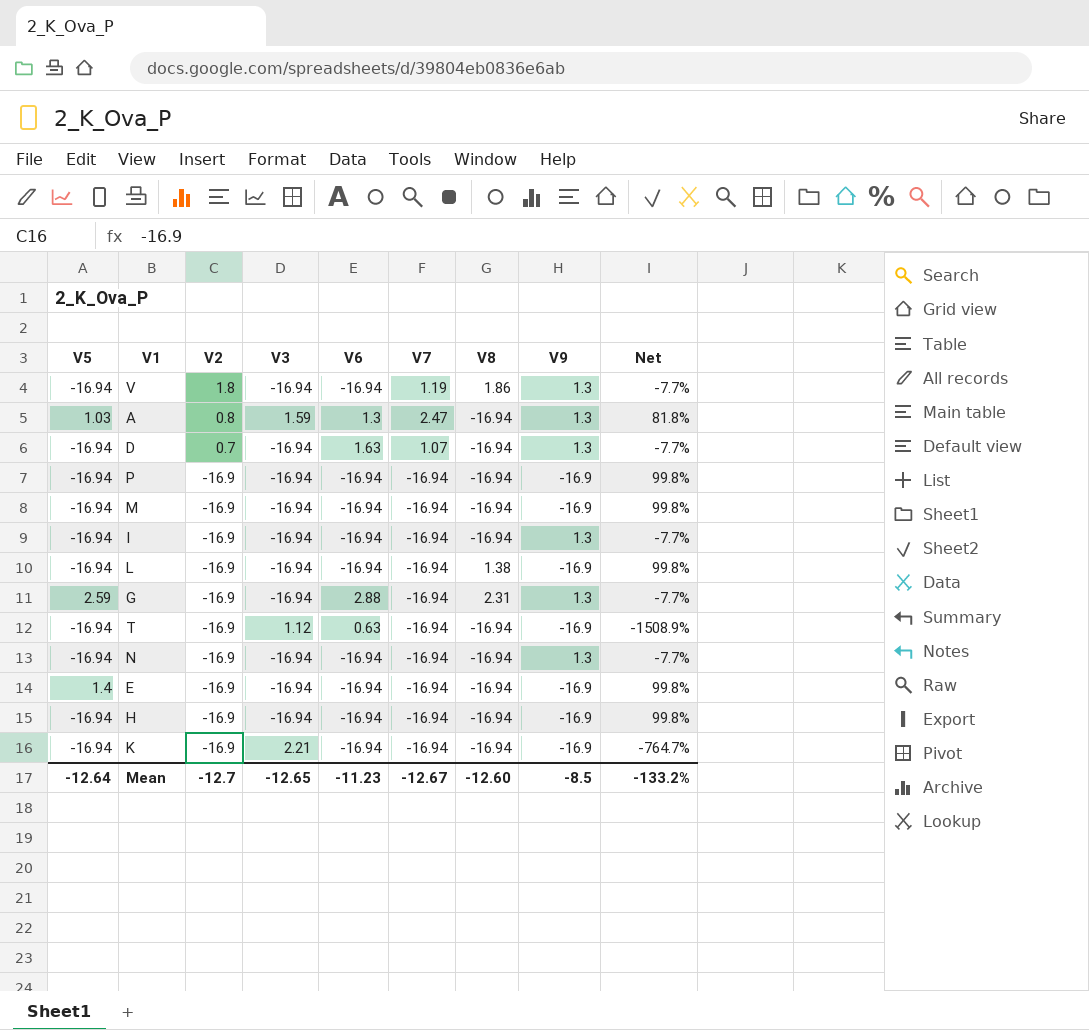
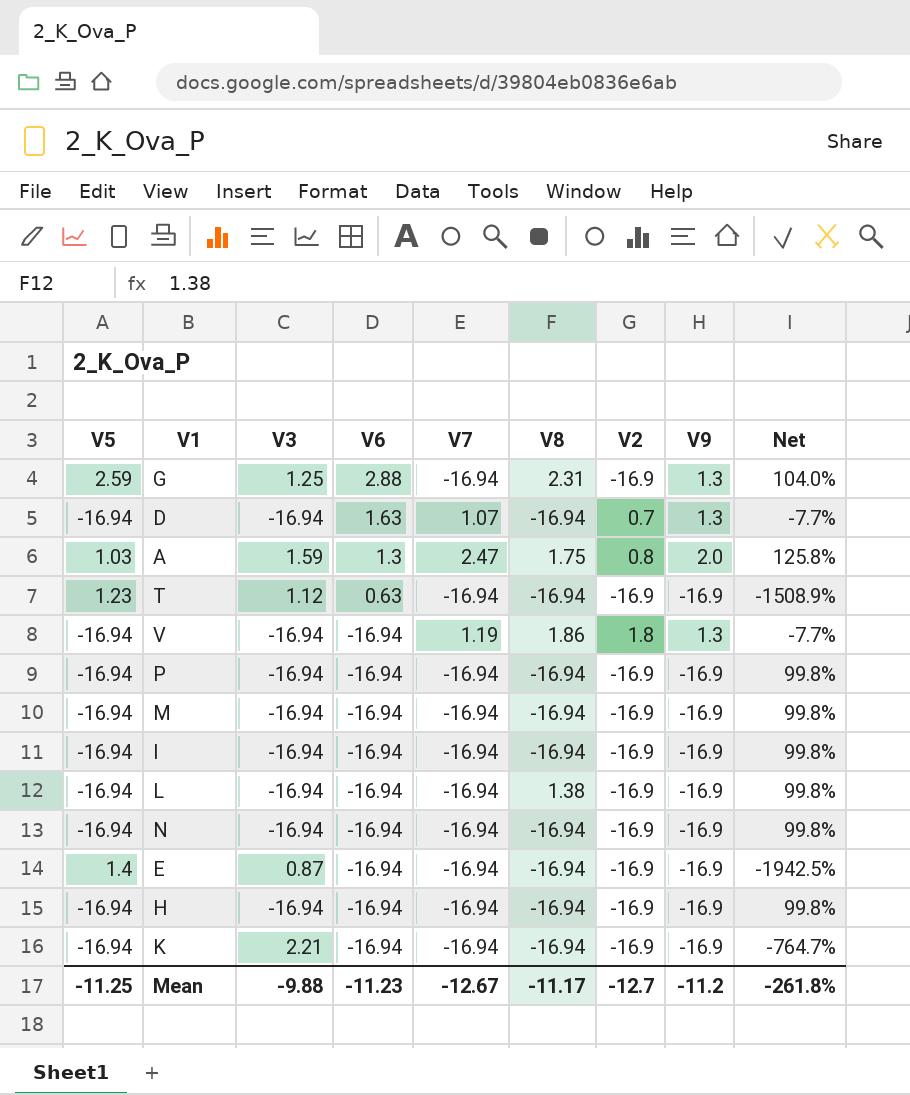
row order: V2 descending -> V6 descending
column V2 | position: 3 -> 7
G | V3: -16.94 -> 1.25
G | Net: -7.7% -> 104.0%
A | V8: -16.94 -> 1.75
A | V9: 1.3 -> 2.0
A | Net: 81.8% -> 125.8%
T | V5: -16.94 -> 1.23
I | V9: 1.3 -> -16.9
I | Net: -7.7% -> 99.8%
N | V9: 1.3 -> -16.9
N | Net: -7.7% -> 99.8%
E | V3: -16.94 -> 0.87
E | Net: 99.8% -> -1942.5%
Mean | V5: -12.64 -> -11.25
Mean | V3: -12.65 -> -9.88
Mean | V8: -12.60 -> -11.17
Mean | V9: -8.5 -> -11.2
Mean | Net: -133.2% -> -261.8%

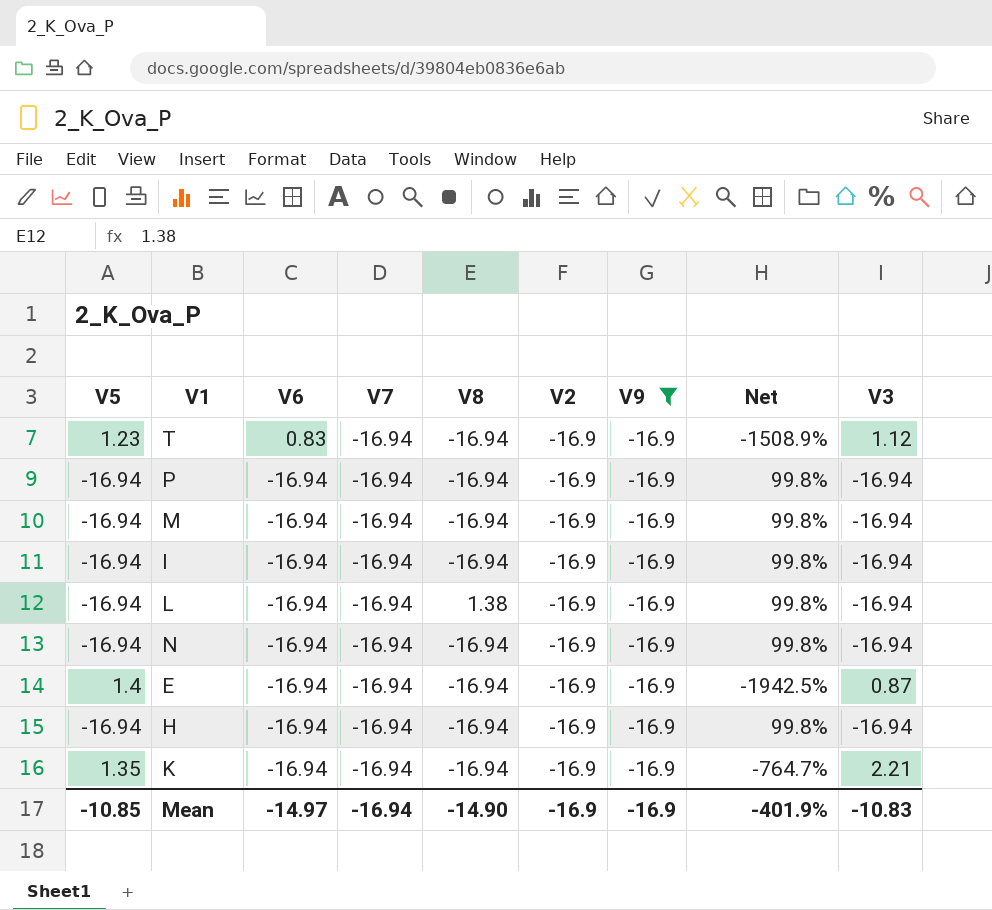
filter: none -> V9 = -16.9
column V3 | position: 3 -> 9
T | V6: 0.63 -> 0.83
K | V5: -16.94 -> 1.35
Mean | V5: -11.25 -> -10.85
Mean | V6: -11.23 -> -14.97
Mean | V7: -12.67 -> -16.94
Mean | V8: -11.17 -> -14.90
Mean | V2: -12.7 -> -16.9
Mean | V9: -11.2 -> -16.9
Mean | Net: -261.8% -> -401.9%
Mean | V3: -9.88 -> -10.83

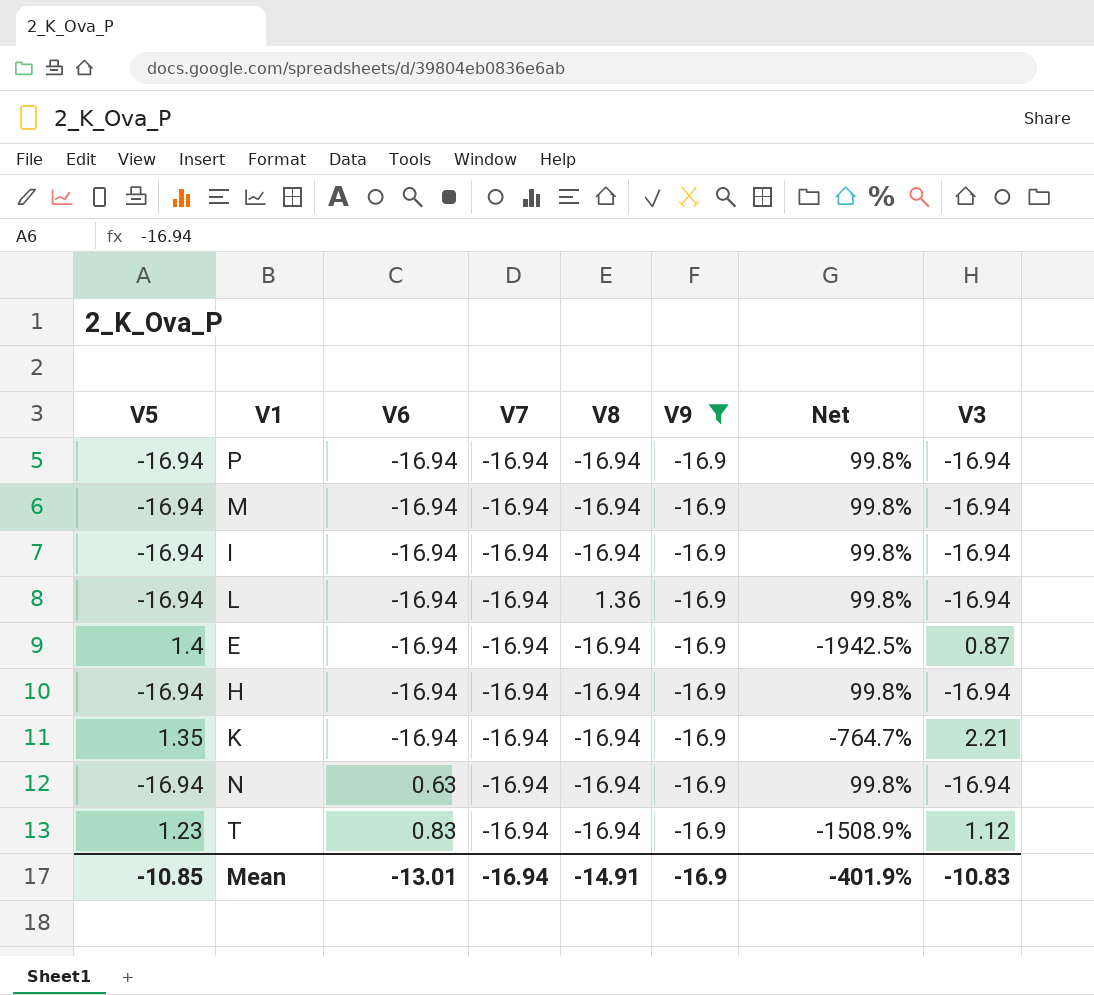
row order: V6 descending -> V6 ascending
column V2 | position: 6 -> none
L | V8: 1.38 -> 1.36
N | V6: -16.94 -> 0.63
Mean | V6: -14.97 -> -13.01
Mean | V8: -14.90 -> -14.91

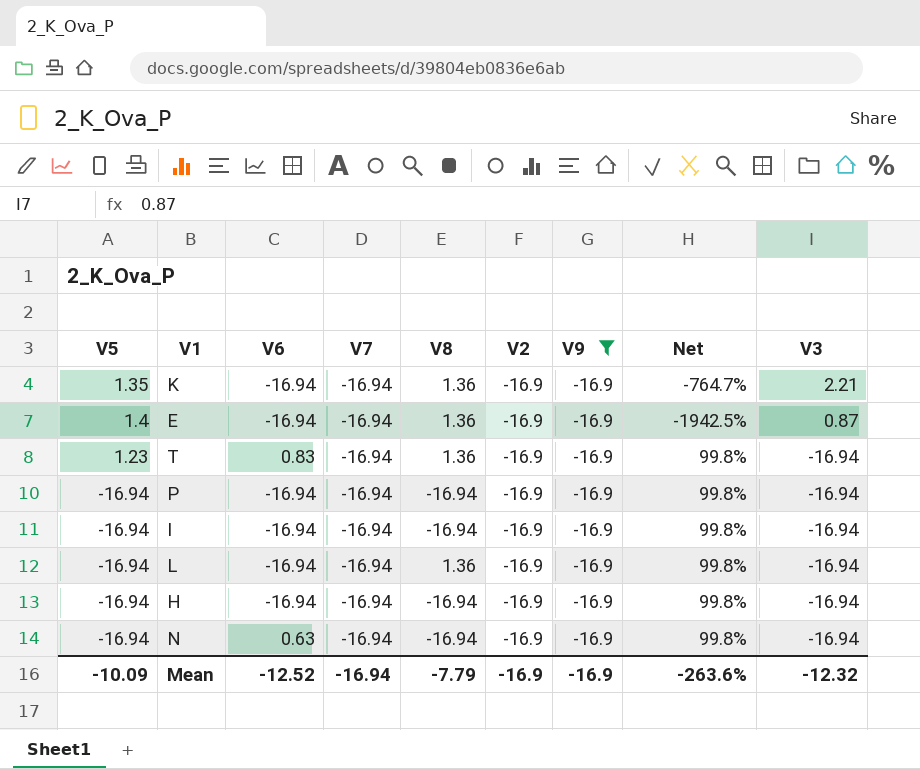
row order: V6 ascending -> V3 descending
column V2 | position: none -> 6
row M: -16.94 | -16.94 | -16.94 | -16.94 | -16.9 | 99.8% | -16.94 -> none
K | V8: -16.94 -> 1.36
E | V8: -16.94 -> 1.36
T | V8: -16.94 -> 1.36
T | Net: -1508.9% -> 99.8%
T | V3: 1.12 -> -16.94
Mean | V5: -10.85 -> -10.09
Mean | V6: -13.01 -> -12.52
Mean | V8: -14.91 -> -7.79
Mean | Net: -401.9% -> -263.6%
Mean | V3: -10.83 -> -12.32

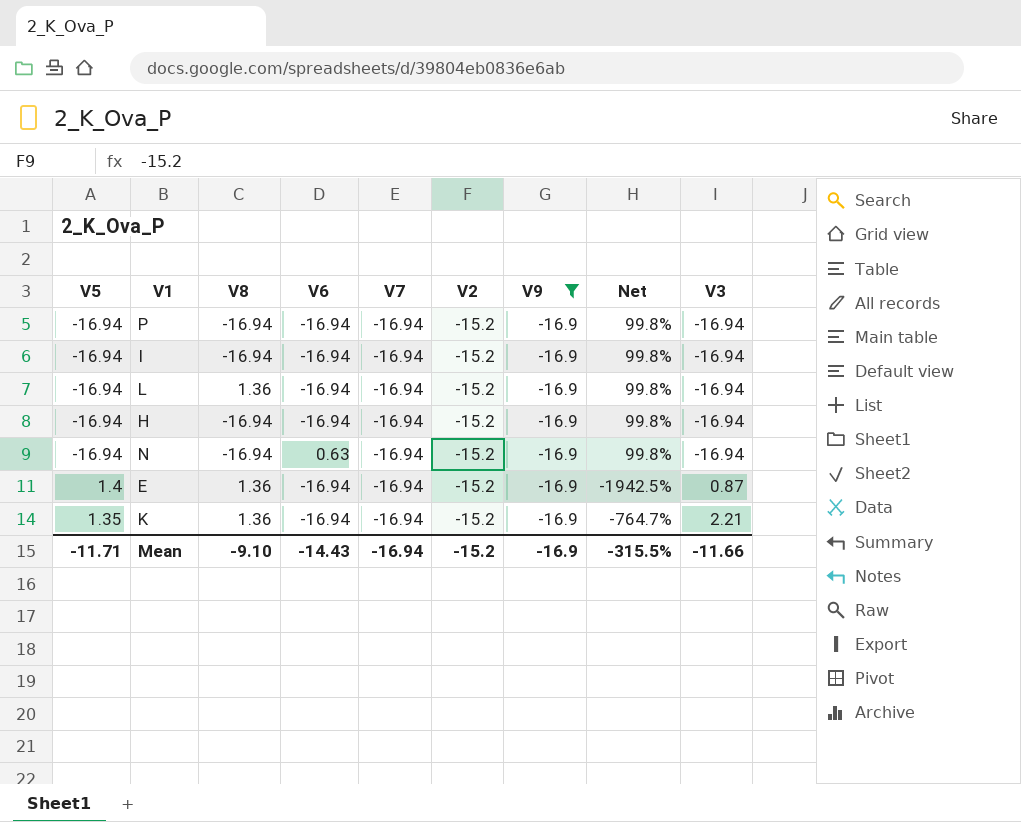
row order: V3 descending -> V3 ascending
column V8 | position: 5 -> 3
row T: 1.23 | 0.83 | -16.94 | 1.36 | -16.9 | -16.9 | 99.8% | -16.94 -> none
P | V2: -16.9 -> -15.2
I | V2: -16.9 -> -15.2
L | V2: -16.9 -> -15.2
H | V2: -16.9 -> -15.2
N | V2: -16.9 -> -15.2
E | V2: -16.9 -> -15.2
K | V2: -16.9 -> -15.2
Mean | V5: -10.09 -> -11.71
Mean | V8: -7.79 -> -9.10
Mean | V6: -12.52 -> -14.43
Mean | V2: -16.9 -> -15.2
Mean | Net: -263.6% -> -315.5%
Mean | V3: -12.32 -> -11.66

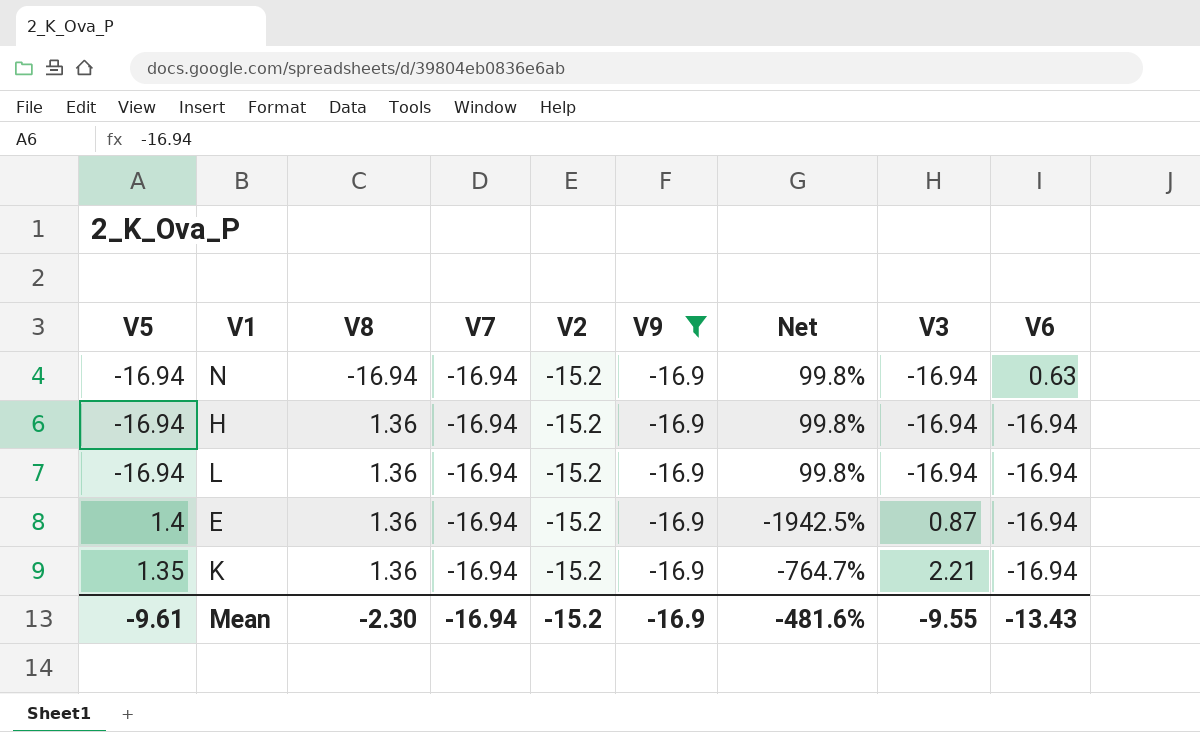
row order: V3 ascending -> V8 ascending
column V6 | position: 4 -> 9
row P: -16.94 | -16.94 | -16.94 | -16.94 | -15.2 | -16.9 | 99.8% | -16.94 -> none
row I: -16.94 | -16.94 | -16.94 | -16.94 | -15.2 | -16.9 | 99.8% | -16.94 -> none
H | V8: -16.94 -> 1.36
Mean | V5: -11.71 -> -9.61
Mean | V8: -9.10 -> -2.30
Mean | Net: -315.5% -> -481.6%
Mean | V3: -11.66 -> -9.55
Mean | V6: -14.43 -> -13.43

